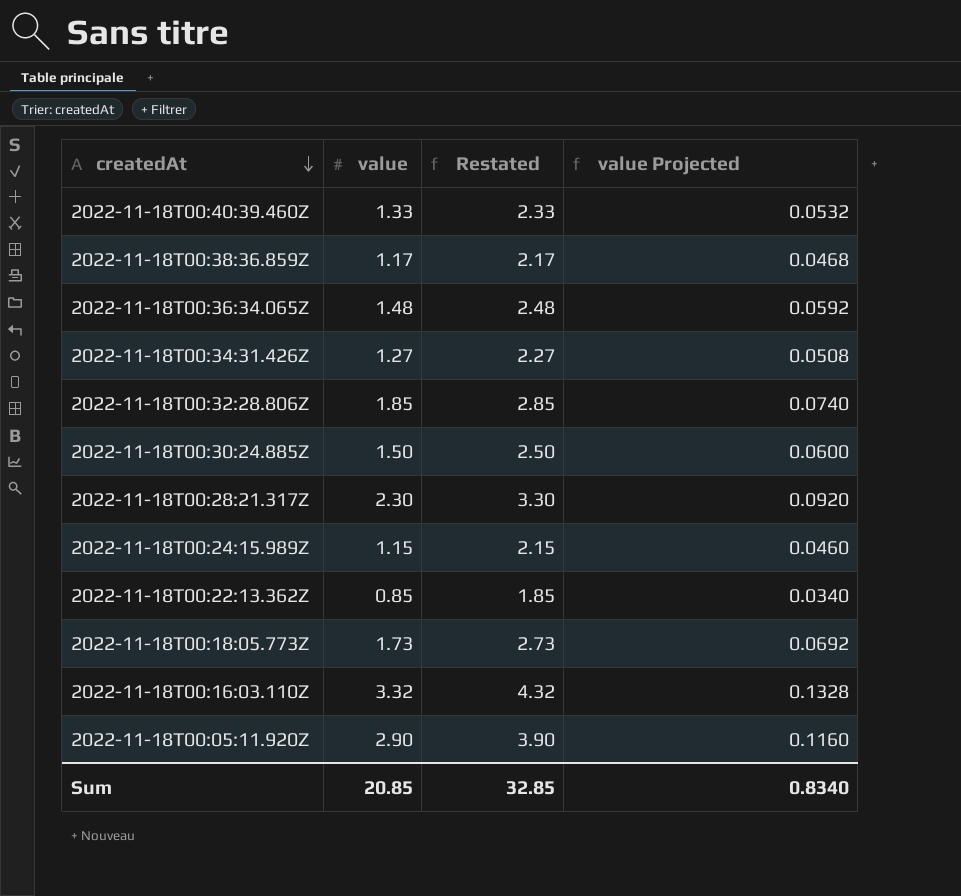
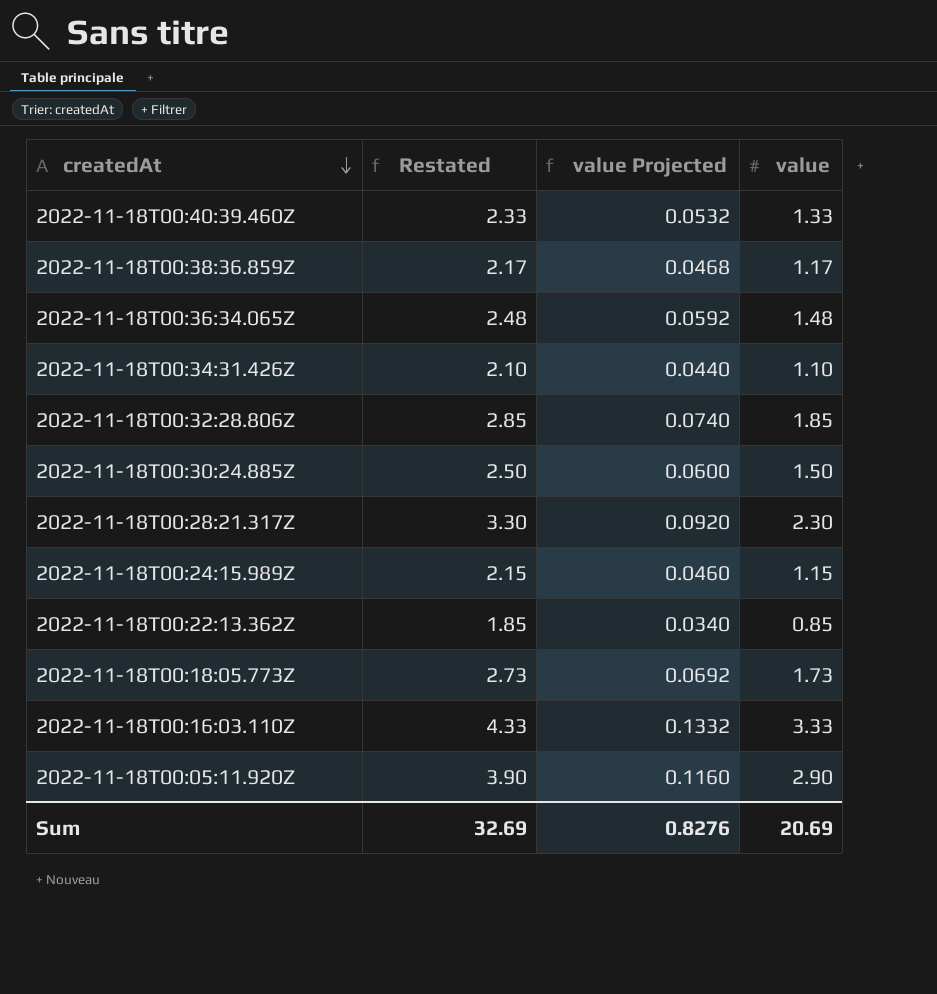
column value | position: 2 -> 4
2022-11-18T00:34:31.426Z | Restated: 2.27 -> 2.10
2022-11-18T00:34:31.426Z | value Projected: 0.0508 -> 0.0440
2022-11-18T00:34:31.426Z | value: 1.27 -> 1.10
2022-11-18T00:16:03.110Z | Restated: 4.32 -> 4.33
2022-11-18T00:16:03.110Z | value Projected: 0.1328 -> 0.1332
2022-11-18T00:16:03.110Z | value: 3.32 -> 3.33
Sum | Restated: 32.85 -> 32.69
Sum | value Projected: 0.8340 -> 0.8276
Sum | value: 20.85 -> 20.69

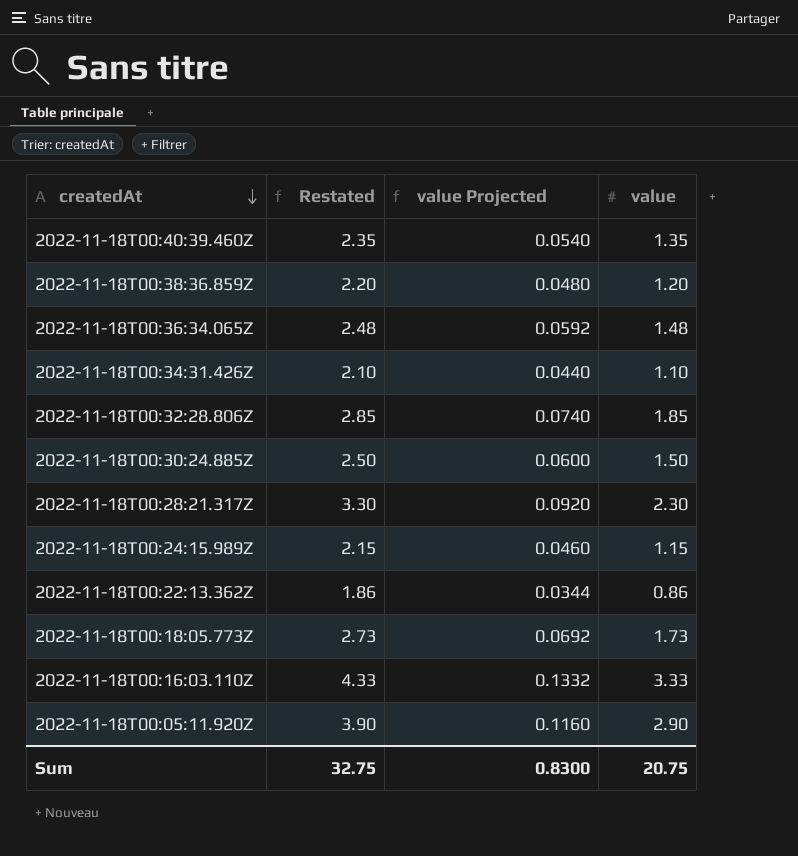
2022-11-18T00:40:39.460Z | Restated: 2.33 -> 2.35
2022-11-18T00:40:39.460Z | value Projected: 0.0532 -> 0.0540
2022-11-18T00:40:39.460Z | value: 1.33 -> 1.35
2022-11-18T00:38:36.859Z | Restated: 2.17 -> 2.20
2022-11-18T00:38:36.859Z | value Projected: 0.0468 -> 0.0480
2022-11-18T00:38:36.859Z | value: 1.17 -> 1.20
2022-11-18T00:22:13.362Z | Restated: 1.85 -> 1.86
2022-11-18T00:22:13.362Z | value Projected: 0.0340 -> 0.0344
2022-11-18T00:22:13.362Z | value: 0.85 -> 0.86
Sum | Restated: 32.69 -> 32.75
Sum | value Projected: 0.8276 -> 0.8300
Sum | value: 20.69 -> 20.75

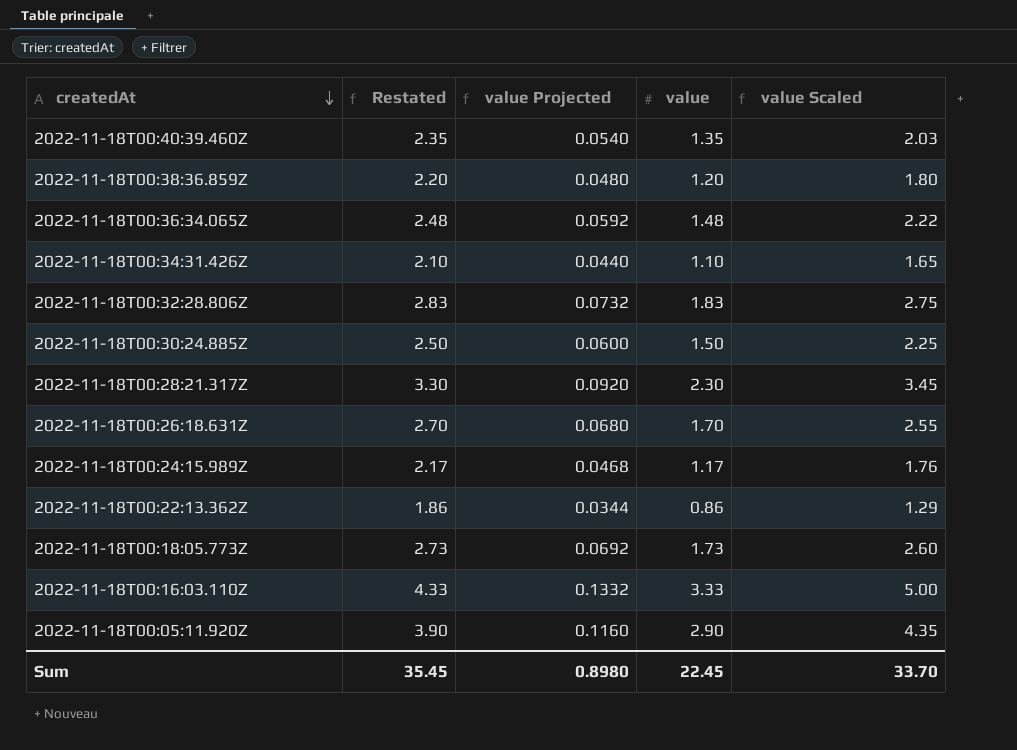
column value Scaled | formula: none -> [value] * 1.5
2022-11-18T00:32:28.806Z | Restated: 2.85 -> 2.83
2022-11-18T00:32:28.806Z | value Projected: 0.0740 -> 0.0732
2022-11-18T00:32:28.806Z | value: 1.85 -> 1.83
row 2022-11-18T00:26:18.631Z: none -> 2.70 | 0.0680 | 1.70 | 2.55
2022-11-18T00:24:15.989Z | Restated: 2.15 -> 2.17
2022-11-18T00:24:15.989Z | value Projected: 0.0460 -> 0.0468
2022-11-18T00:24:15.989Z | value: 1.15 -> 1.17
Sum | Restated: 32.75 -> 35.45
Sum | value Projected: 0.8300 -> 0.8980
Sum | value: 20.75 -> 22.45

